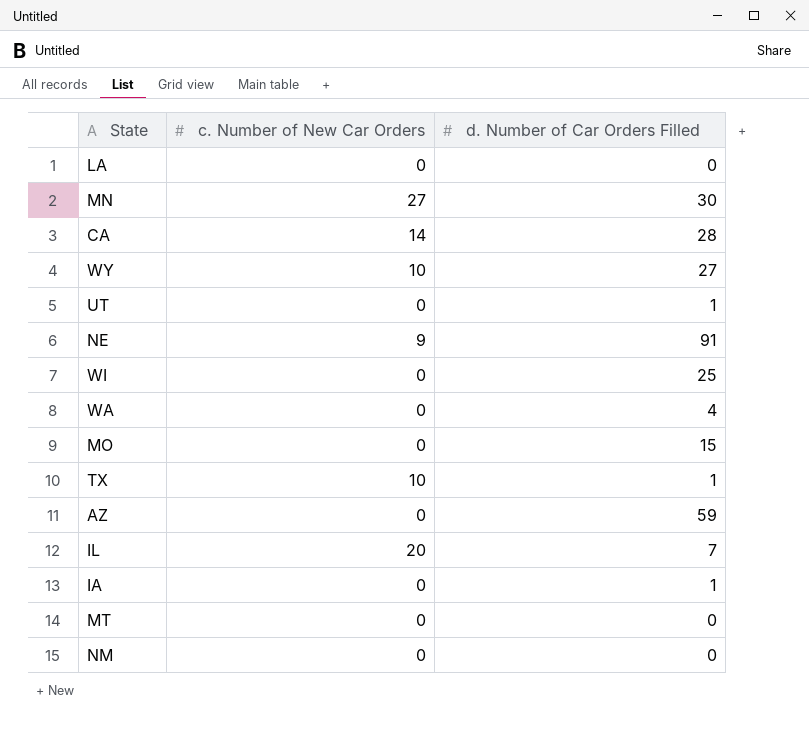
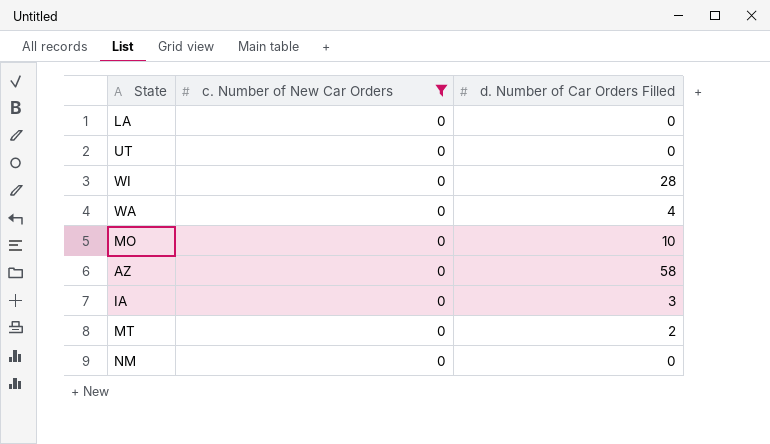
filter: none -> c. Number of New Car Orders = 0
UT | d. Number of Car Orders Filled: 1 -> 0
WI | d. Number of Car Orders Filled: 25 -> 28
MO | d. Number of Car Orders Filled: 15 -> 10
AZ | d. Number of Car Orders Filled: 59 -> 58
IA | d. Number of Car Orders Filled: 1 -> 3
MT | d. Number of Car Orders Filled: 0 -> 2

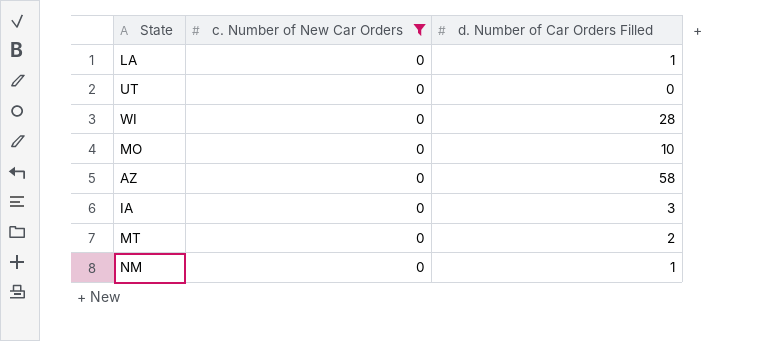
row WA: 0 | 4 -> none
LA | d. Number of Car Orders Filled: 0 -> 1
NM | d. Number of Car Orders Filled: 0 -> 1

